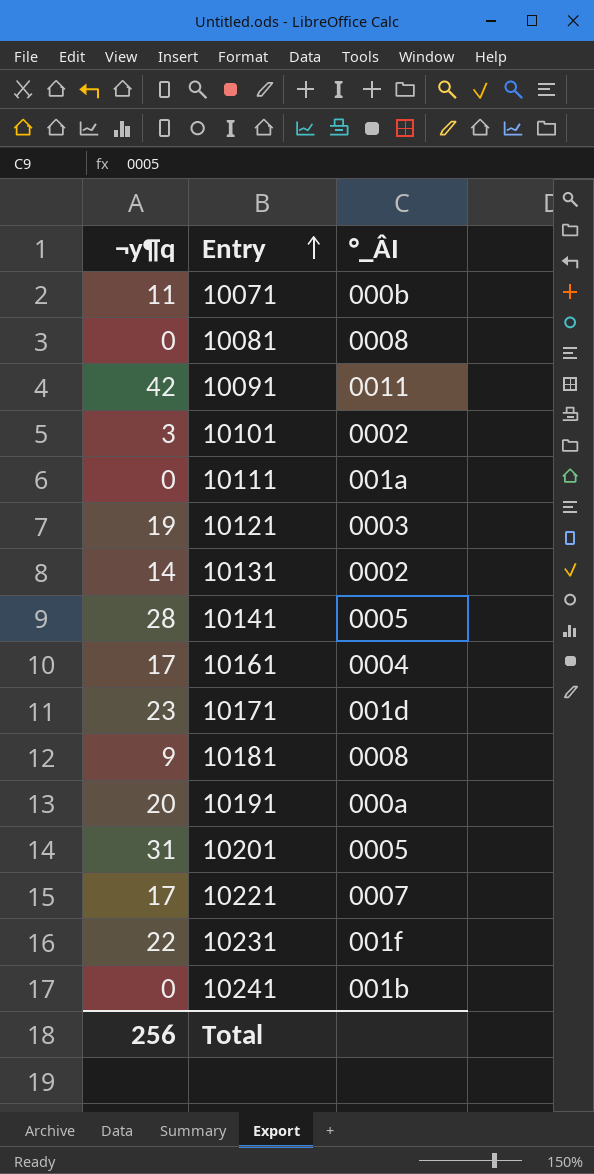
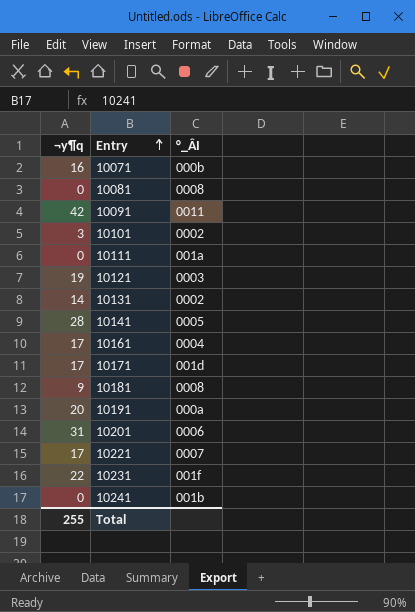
10071 | ¬y¶q: 11 -> 16
10171 | ¬y¶q: 23 -> 17
10201 | °_ÂI: 0005 -> 0006
Total | ¬y¶q: 256 -> 255

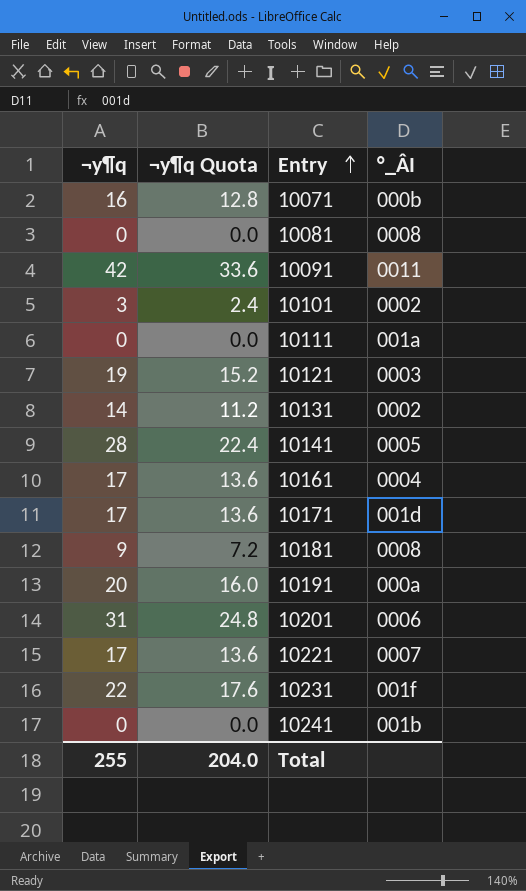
column ¬y¶q Quota | formula: none -> [¬y¶q] * 0.8

